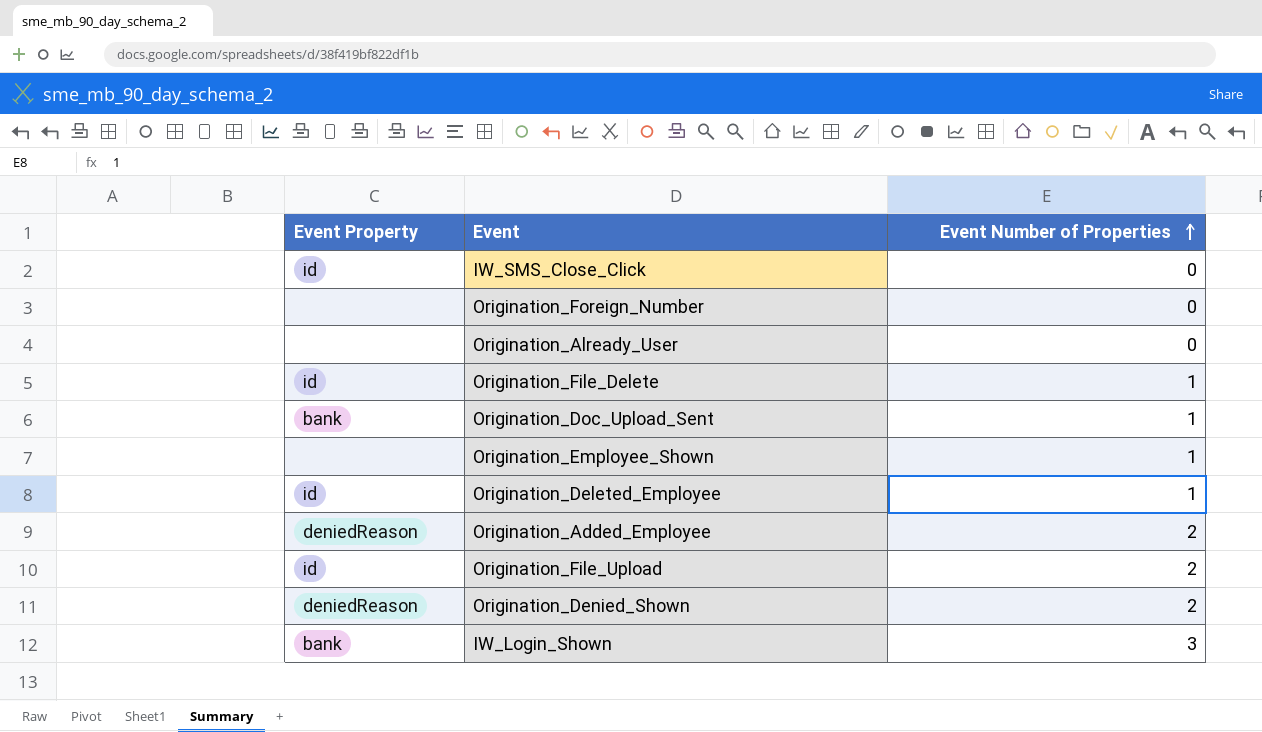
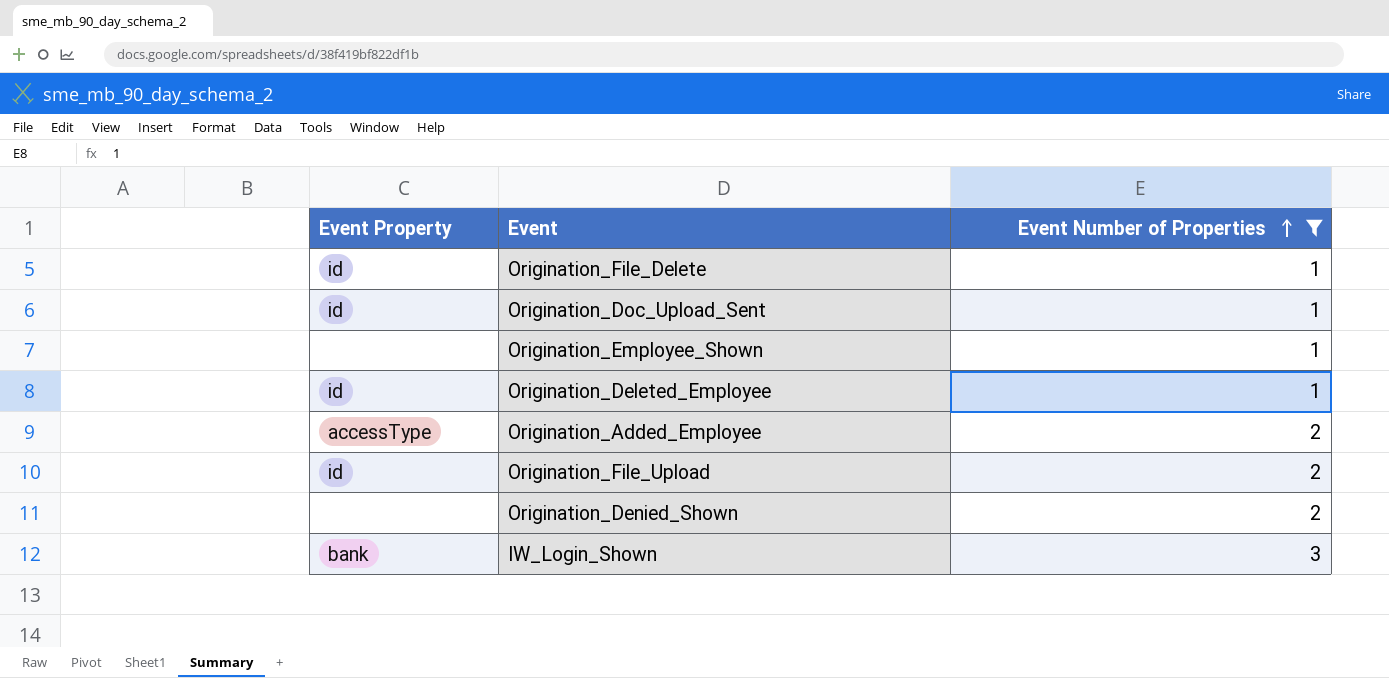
filter: none -> Event Number of Properties != 0
Origination_Doc_Upload_Sent | Event Property: bank -> id
Origination_Added_Employee | Event Property: deniedReason -> accessType
Origination_Denied_Shown | Event Property: deniedReason -> none

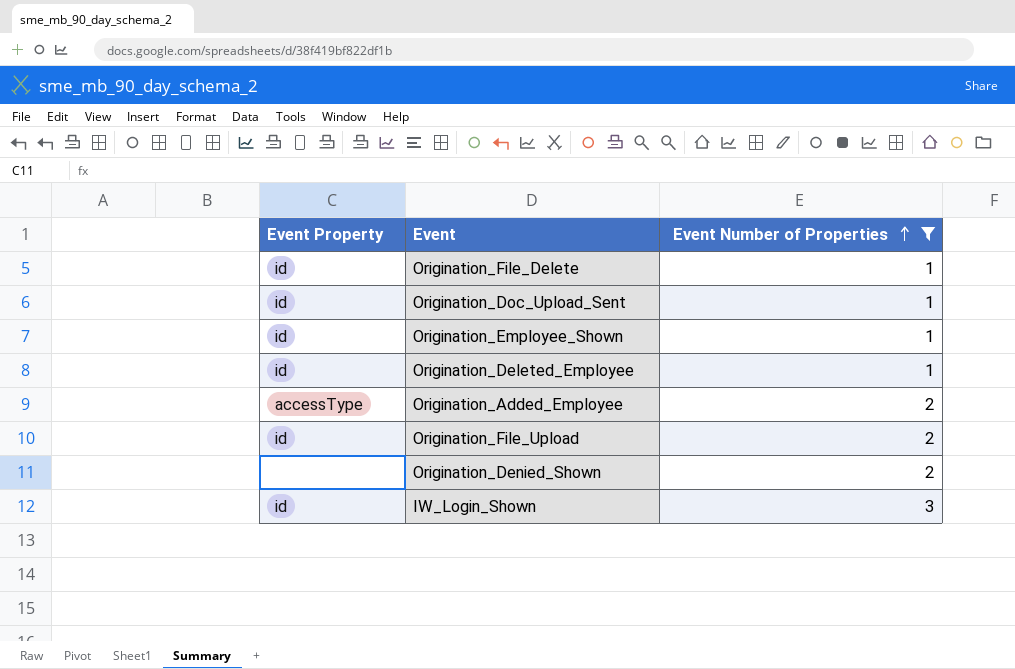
Origination_Employee_Shown | Event Property: none -> id
IW_Login_Shown | Event Property: bank -> id

